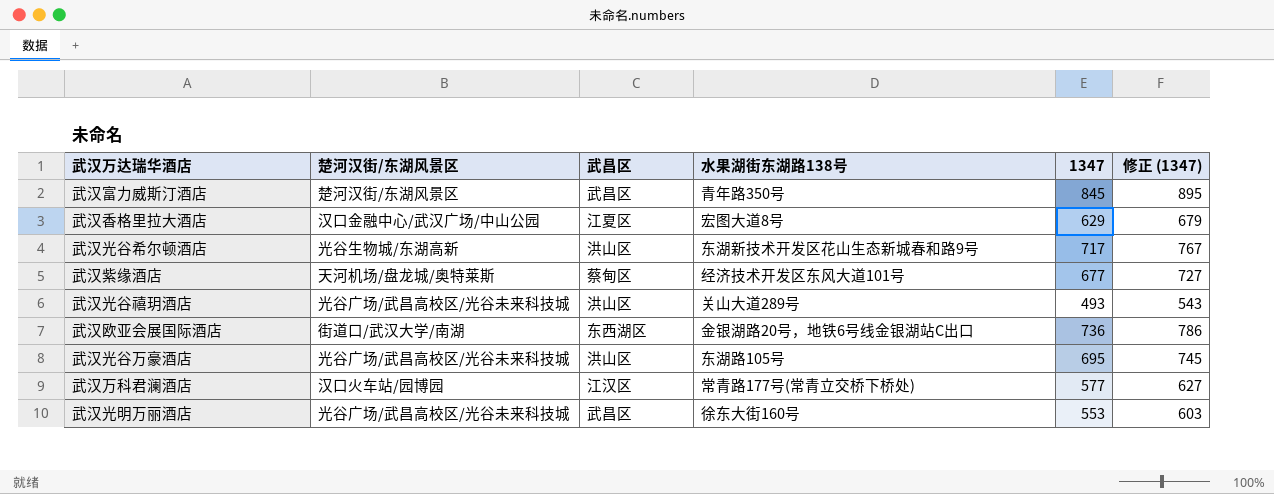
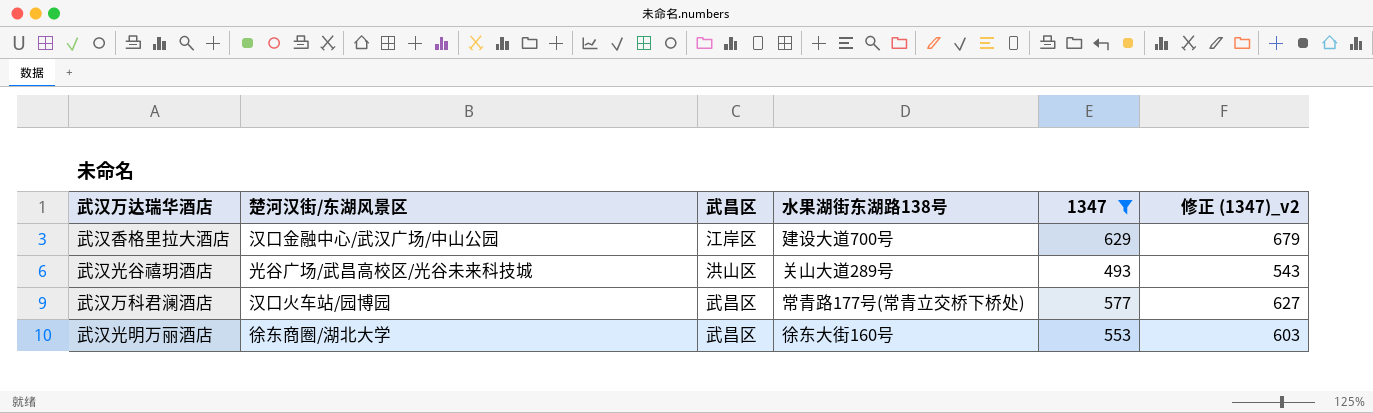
filter: none -> 1347 <= 629
column name: 修正 (1347) -> 修正 (1347)_v2
武汉香格里拉大酒店 | 武昌区: 江夏区 -> 江岸区
武汉香格里拉大酒店 | 水果湖街东湖路138号: 宏图大道8号 -> 建设大道700号
武汉万科君澜酒店 | 武昌区: 江汉区 -> 武昌区
武汉光明万丽酒店 | 楚河汉街/东湖风景区: 光谷广场/武昌高校区/光谷未来科技城 -> 徐东商圈/湖北大学

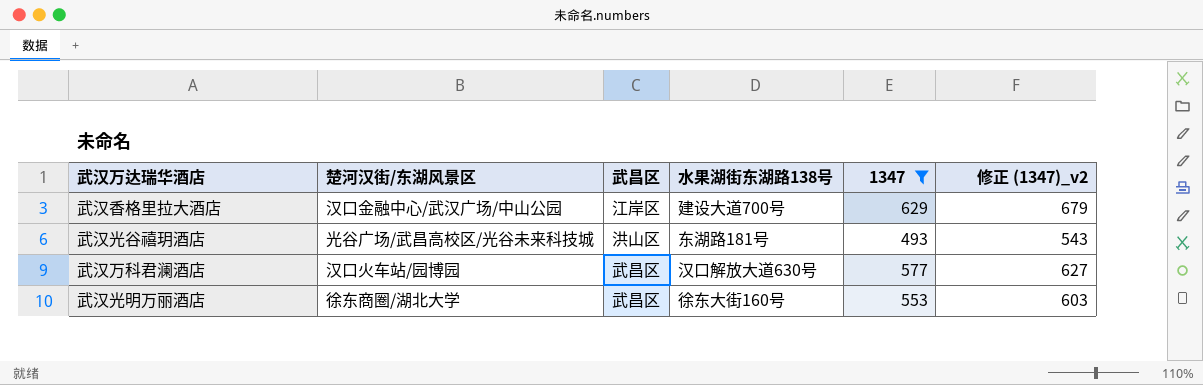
武汉光谷禧玥酒店 | 水果湖街东湖路138号: 关山大道289号 -> 东湖路181号
武汉万科君澜酒店 | 水果湖街东湖路138号: 常青路177号(常青立交桥下桥处) -> 汉口解放大道630号

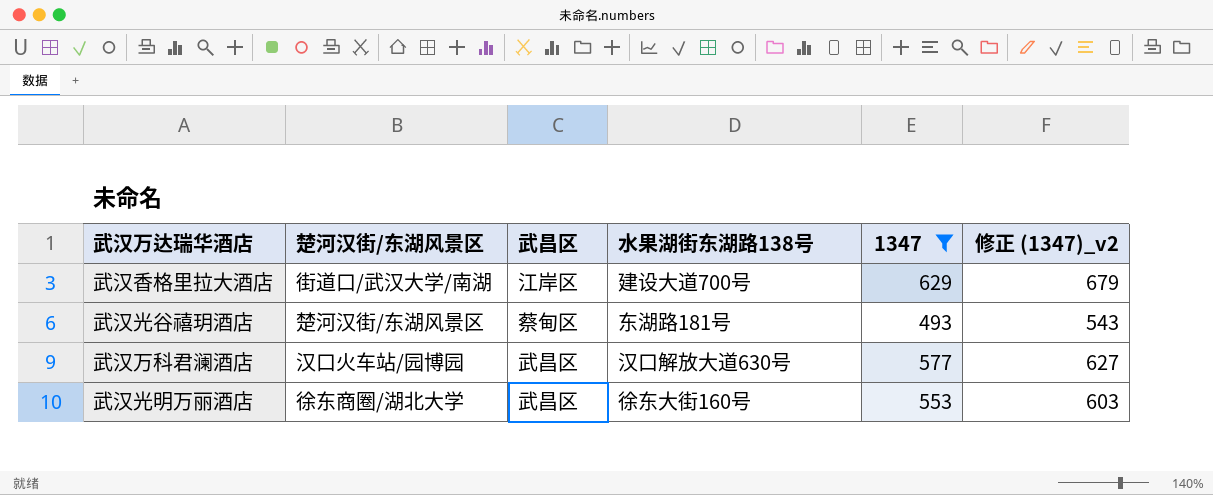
武汉香格里拉大酒店 | 楚河汉街/东湖风景区: 汉口金融中心/武汉广场/中山公园 -> 街道口/武汉大学/南湖
武汉光谷禧玥酒店 | 楚河汉街/东湖风景区: 光谷广场/武昌高校区/光谷未来科技城 -> 楚河汉街/东湖风景区
武汉光谷禧玥酒店 | 武昌区: 洪山区 -> 蔡甸区

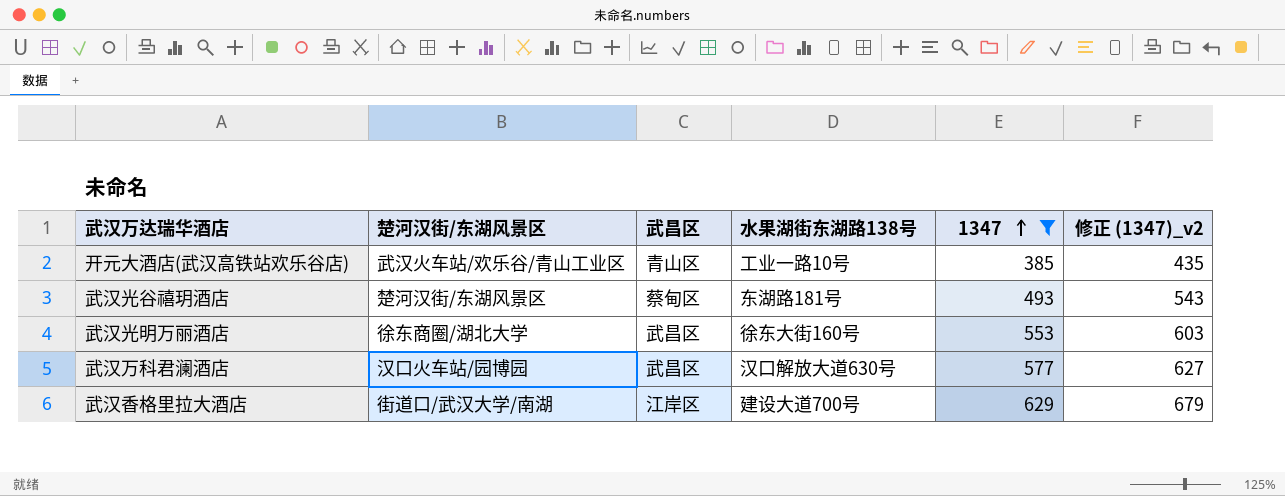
row order: none -> 1347 ascending
row 开元大酒店(武汉高铁站欢乐谷店): none -> 武汉火车站/欢乐谷/青山工业区 | 青山区 | 工业一路10号 | 385 | 435

